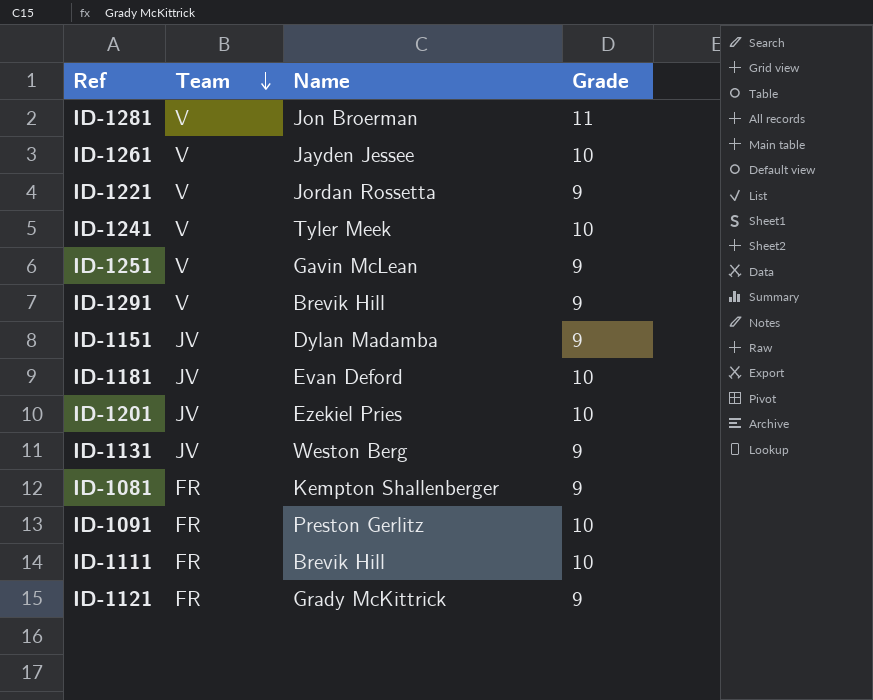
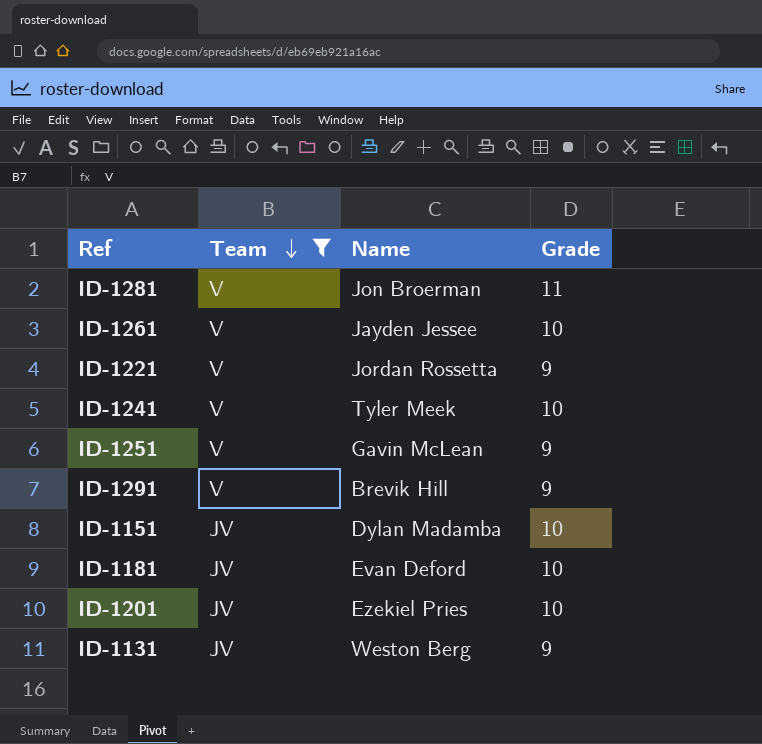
filter: none -> Team != FR
ID-1151 | Grade: 9 -> 10

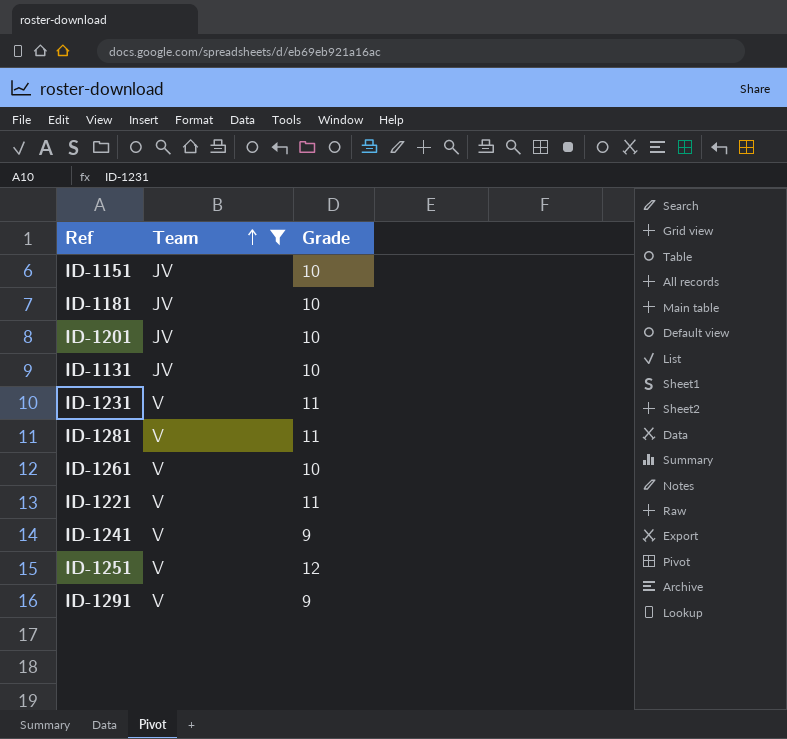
row order: Team descending -> Team ascending
column Name | position: 3 -> none
ID-1131 | Grade: 9 -> 10
row ID-1231: none -> V | 11
ID-1221 | Grade: 9 -> 11
ID-1241 | Grade: 10 -> 9
ID-1251 | Grade: 9 -> 12

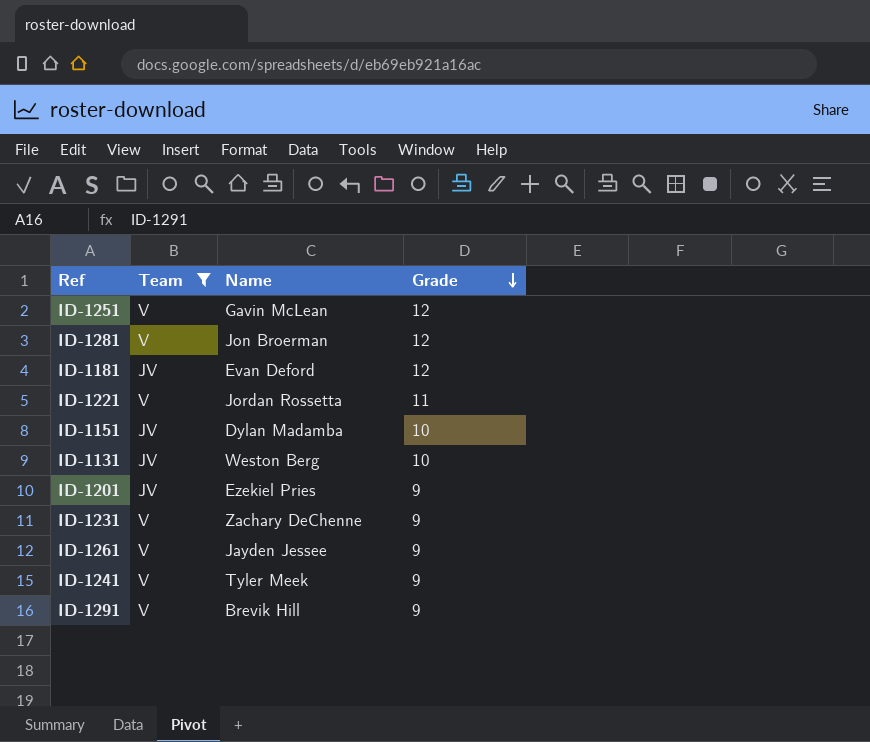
row order: Team ascending -> Grade descending
column Name | position: none -> 3
ID-1281 | Grade: 11 -> 12
ID-1181 | Grade: 10 -> 12
ID-1201 | Grade: 10 -> 9
ID-1231 | Grade: 11 -> 9
ID-1261 | Grade: 10 -> 9

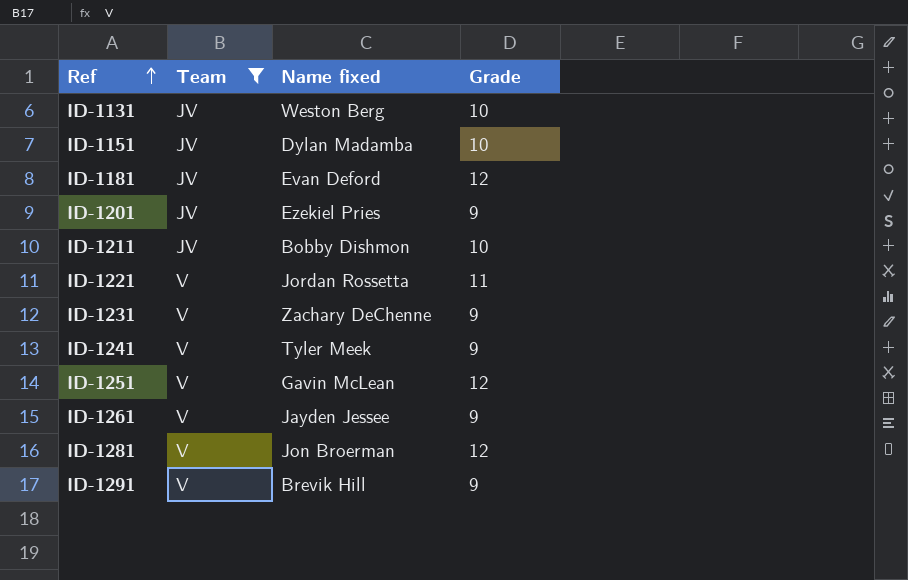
row order: Grade descending -> Ref ascending
column name: Name -> Name fixed
row ID-1211: none -> JV | Bobby Dishmon | 10

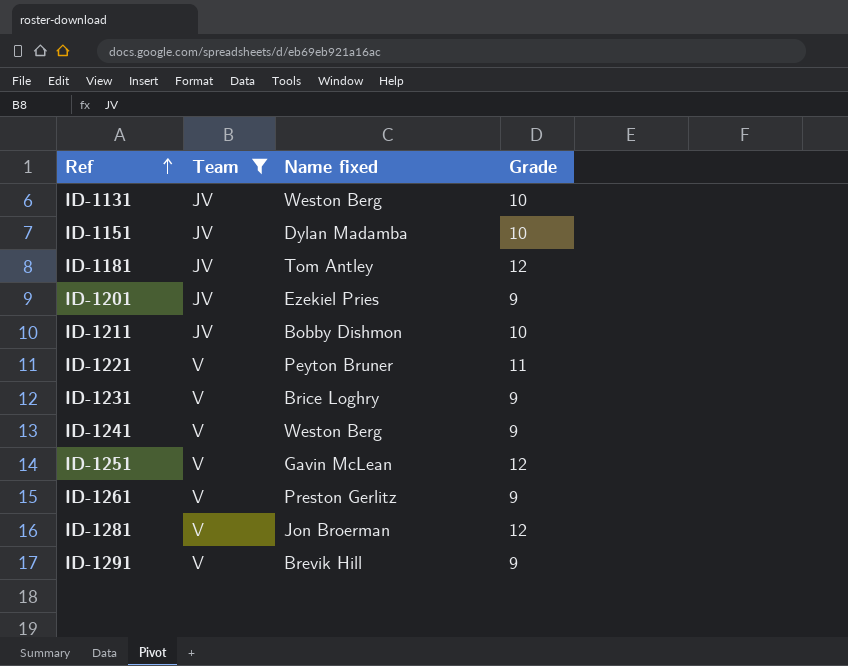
ID-1181 | Name fixed: Evan Deford -> Tom Antley
ID-1221 | Name fixed: Jordan Rossetta -> Peyton Bruner
ID-1231 | Name fixed: Zachary DeChenne -> Brice Loghry
ID-1241 | Name fixed: Tyler Meek -> Weston Berg
ID-1261 | Name fixed: Jayden Jessee -> Preston Gerlitz

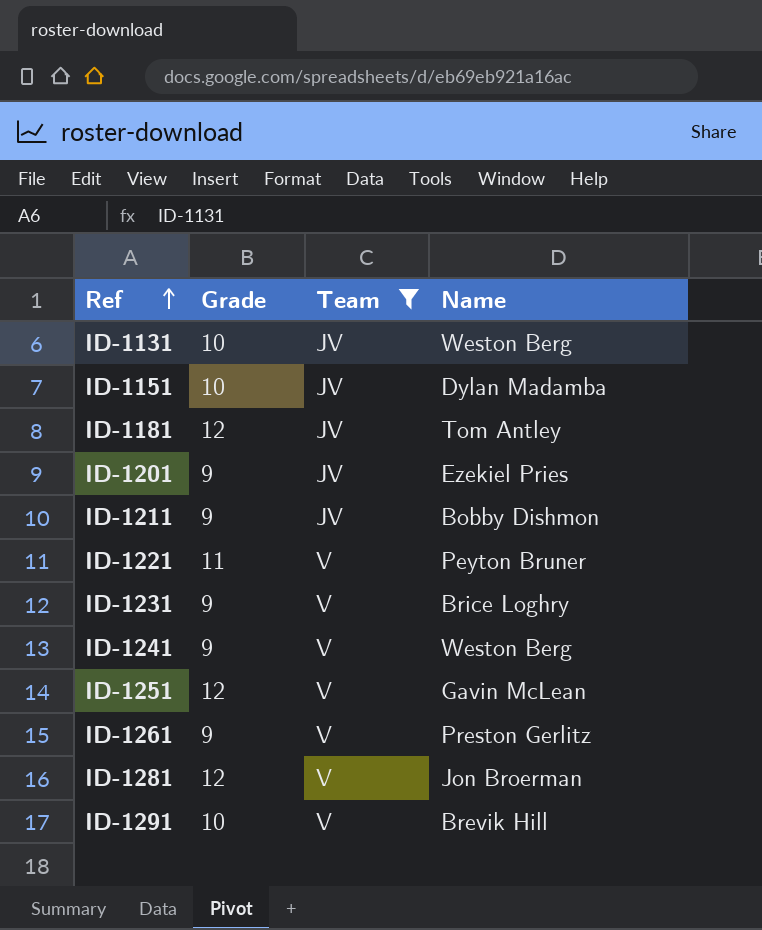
column Grade | position: 4 -> 2
column name: Name fixed -> Name
ID-1211 | Grade: 10 -> 9
ID-1291 | Grade: 9 -> 10

